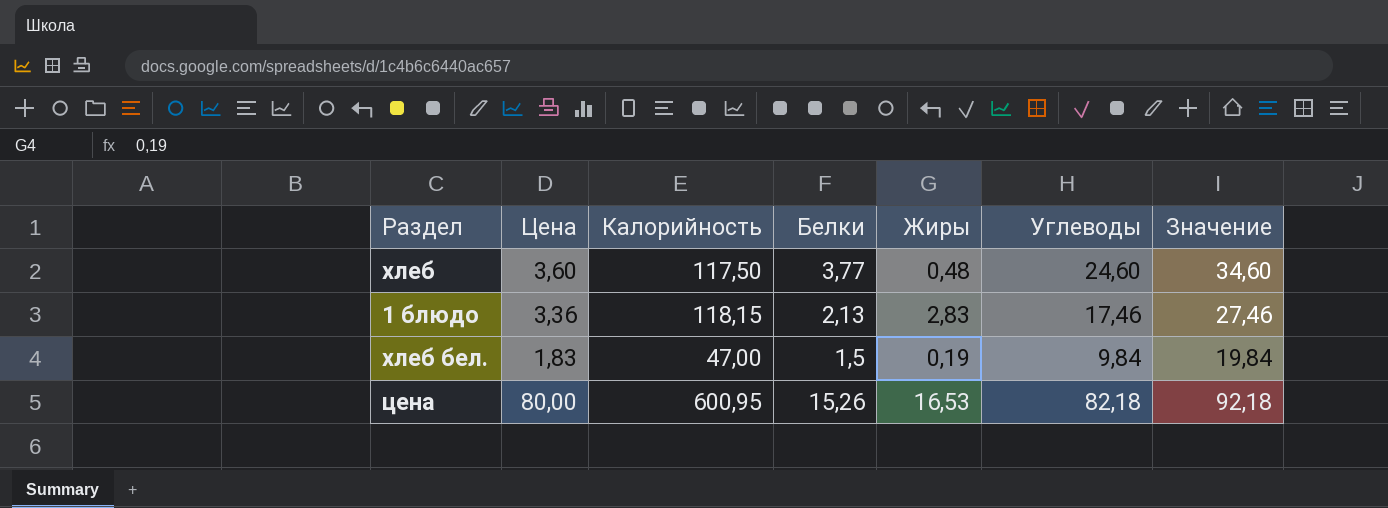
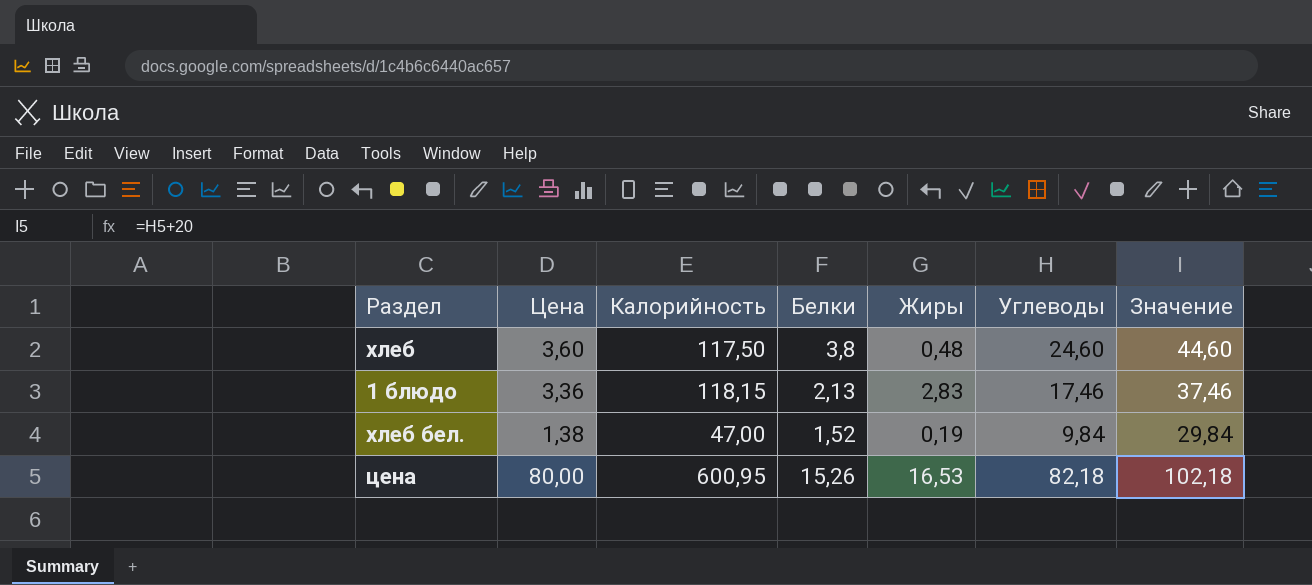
column Значение | formula: [Углеводы] + 10 -> [Углеводы] + 20
хлеб | Белки: 3,77 -> 3,8
хлеб бел. | Цена: 1,83 -> 1,38
хлеб бел. | Белки: 1,5 -> 1,52

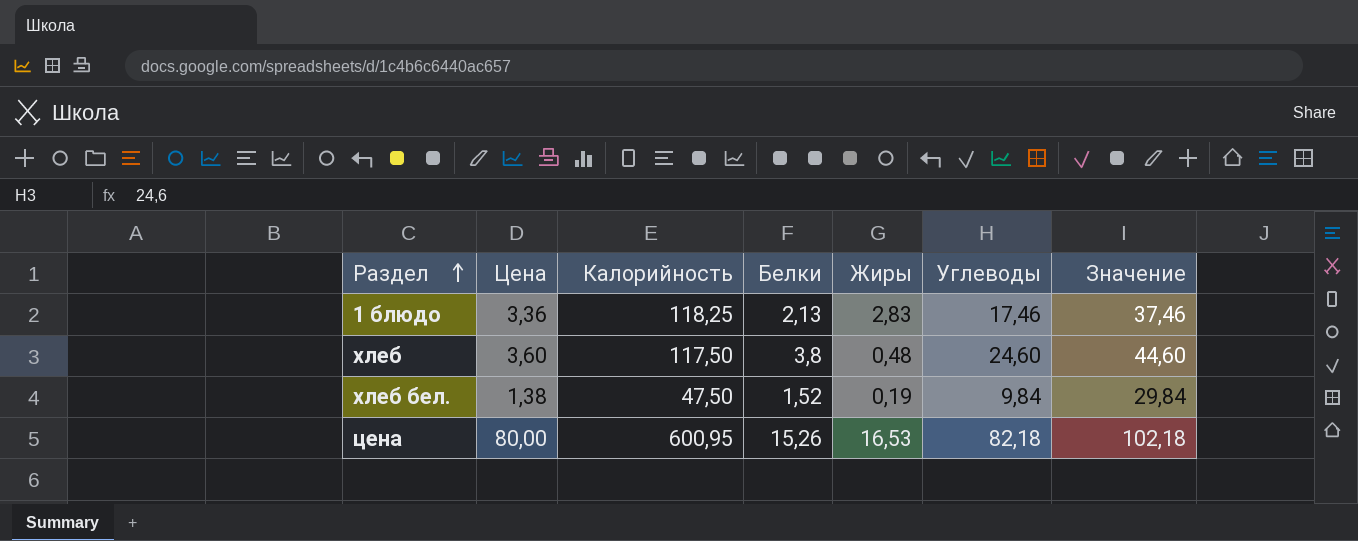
row order: none -> Раздел ascending
1 блюдо | Калорийность: 118,15 -> 118,25
хлеб бел. | Калорийность: 47,00 -> 47,50

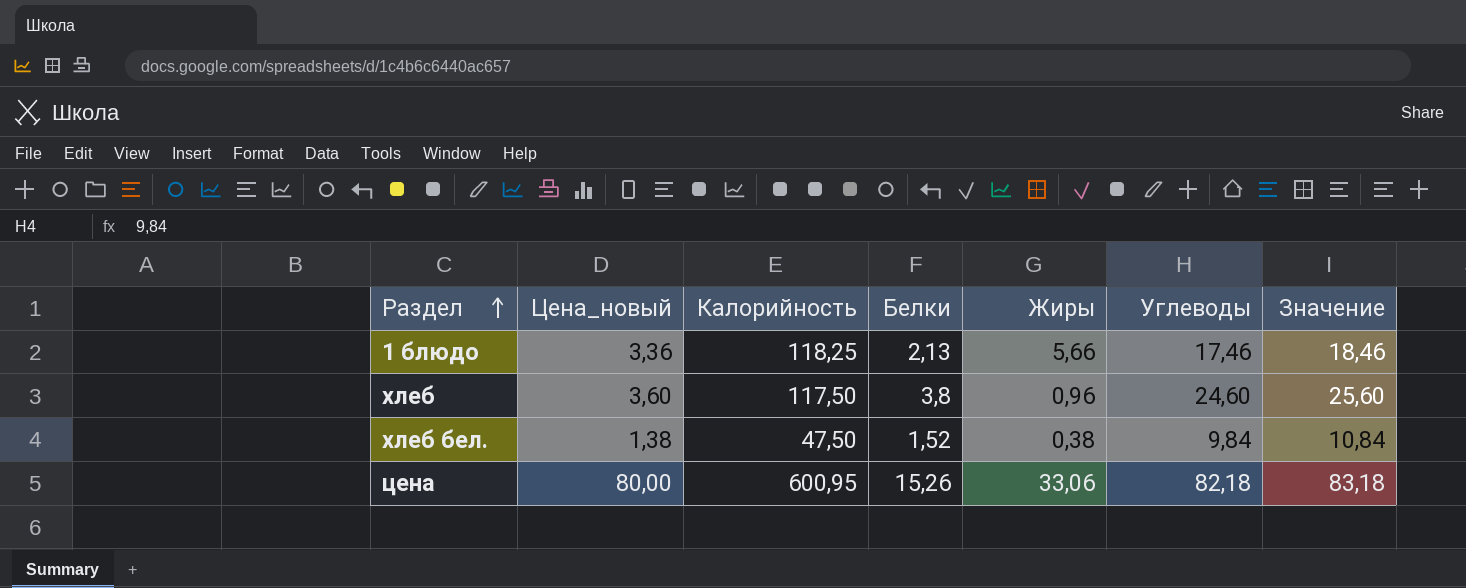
column name: Цена -> Цена_новый
column Значение | formula: [Углеводы] + 20 -> [Углеводы] + 1
1 блюдо | Жиры: 2,83 -> 5,66
хлеб | Жиры: 0,48 -> 0,96
хлеб бел. | Жиры: 0,19 -> 0,38
цена | Жиры: 16,53 -> 33,06

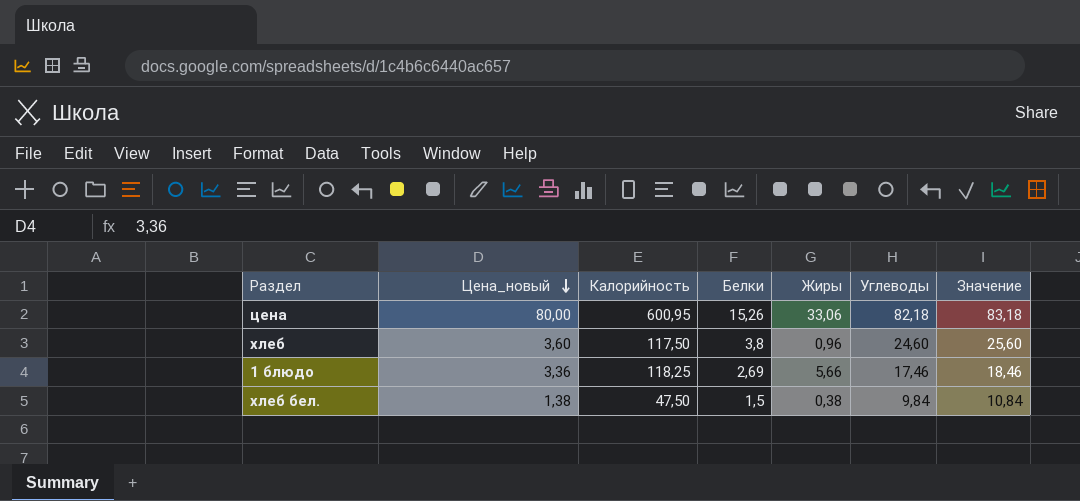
row order: Раздел ascending -> Цена_новый descending
1 блюдо | Белки: 2,13 -> 2,69
хлеб бел. | Белки: 1,52 -> 1,5

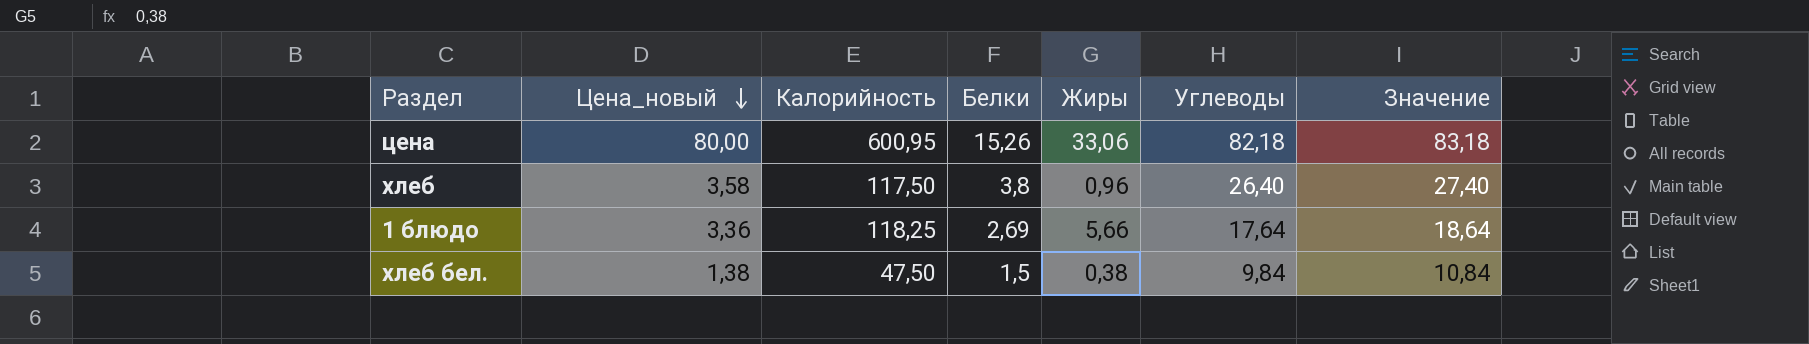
хлеб | Цена_новый: 3,60 -> 3,58
хлеб | Углеводы: 24,60 -> 26,40
хлеб | Значение: 25,60 -> 27,40
1 блюдо | Углеводы: 17,46 -> 17,64
1 блюдо | Значение: 18,46 -> 18,64

